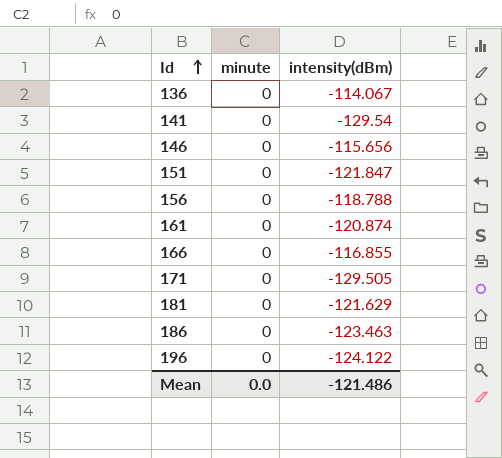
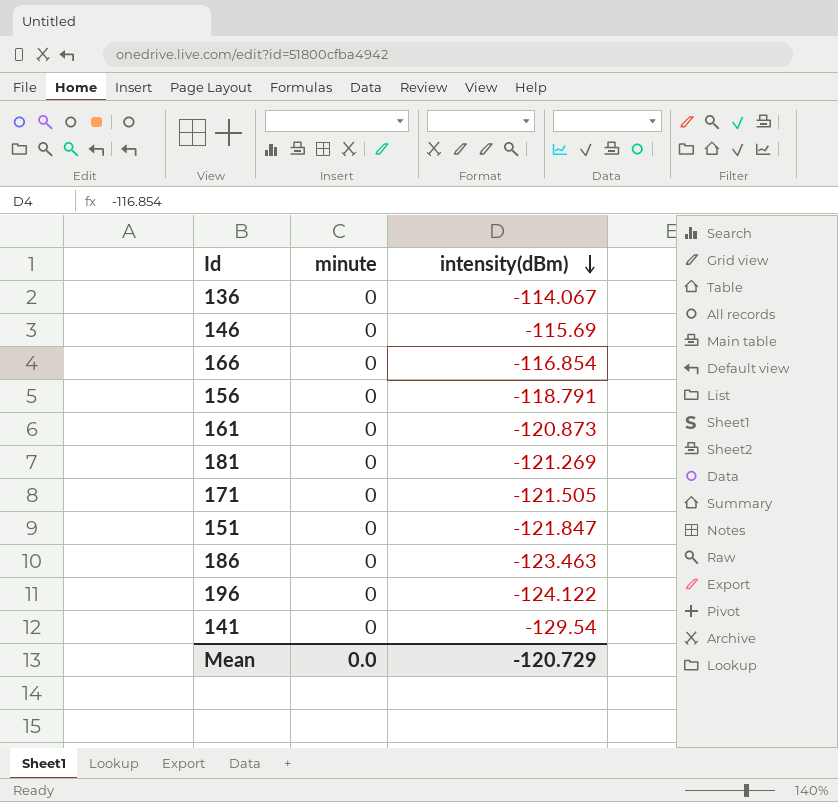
row order: Id ascending -> intensity(dBm) descending
146 | intensity(dBm): -115.656 -> -115.69
166 | intensity(dBm): -116.855 -> -116.854
156 | intensity(dBm): -118.788 -> -118.791
161 | intensity(dBm): -120.874 -> -120.873
181 | intensity(dBm): -121.629 -> -121.269
171 | intensity(dBm): -129.505 -> -121.505
Mean | intensity(dBm): -121.486 -> -120.729

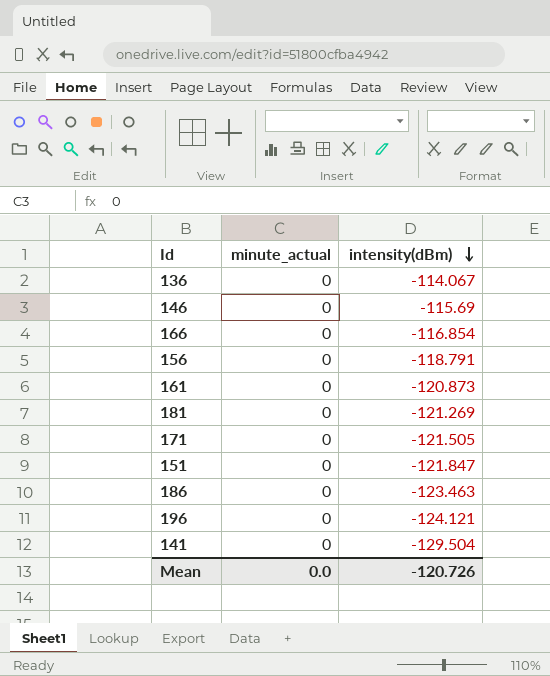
column name: minute -> minute_actual
196 | intensity(dBm): -124.122 -> -124.121
141 | intensity(dBm): -129.54 -> -129.504
Mean | intensity(dBm): -120.729 -> -120.726

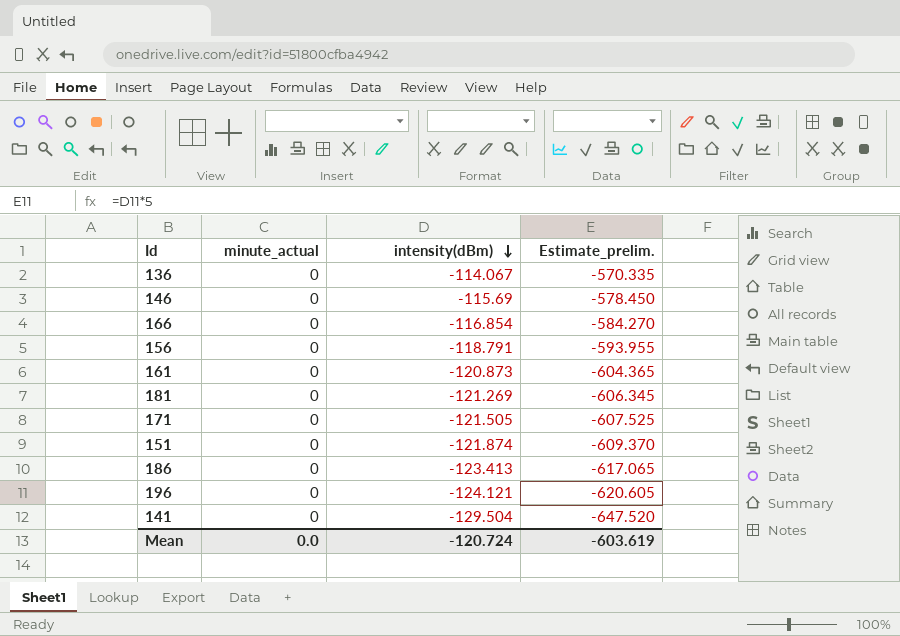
column Estimate_prelim. | formula: none -> [intensity(dBm)] * 5
151 | intensity(dBm): -121.847 -> -121.874
186 | intensity(dBm): -123.463 -> -123.413
Mean | intensity(dBm): -120.726 -> -120.724

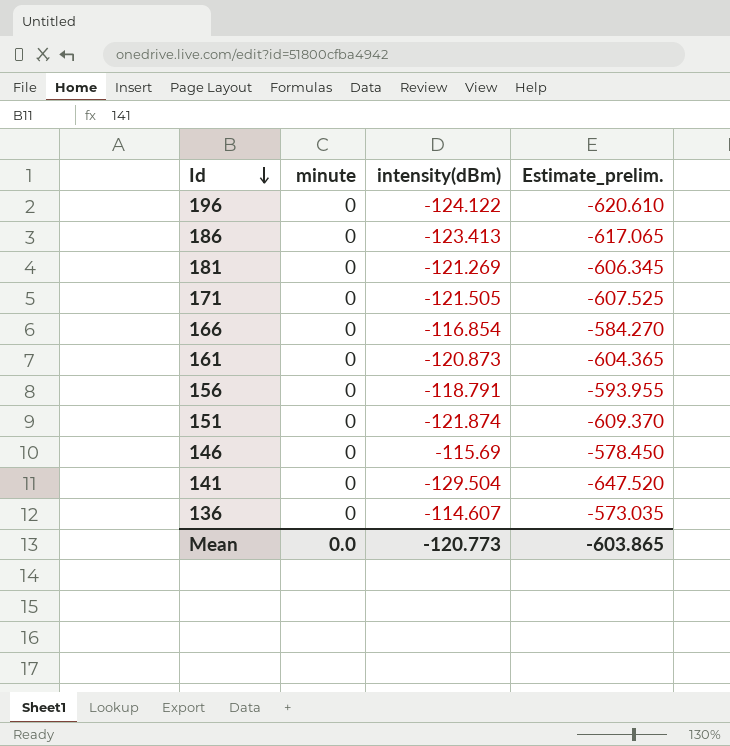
row order: intensity(dBm) descending -> Id descending
column name: minute_actual -> minute
196 | intensity(dBm): -124.121 -> -124.122
196 | Estimate_prelim.: -620.605 -> -620.610
136 | intensity(dBm): -114.067 -> -114.607
136 | Estimate_prelim.: -570.335 -> -573.035
Mean | intensity(dBm): -120.724 -> -120.773
Mean | Estimate_prelim.: -603.619 -> -603.865

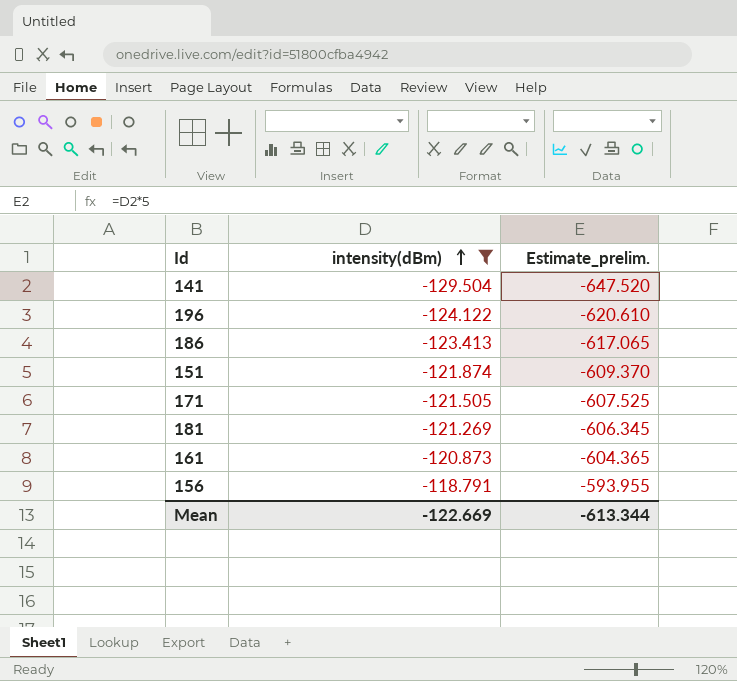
filter: none -> intensity(dBm) <= -118.791
row order: Id descending -> intensity(dBm) ascending
column minute | position: 2 -> none
Mean | intensity(dBm): -120.773 -> -122.669
Mean | Estimate_prelim.: -603.865 -> -613.344

